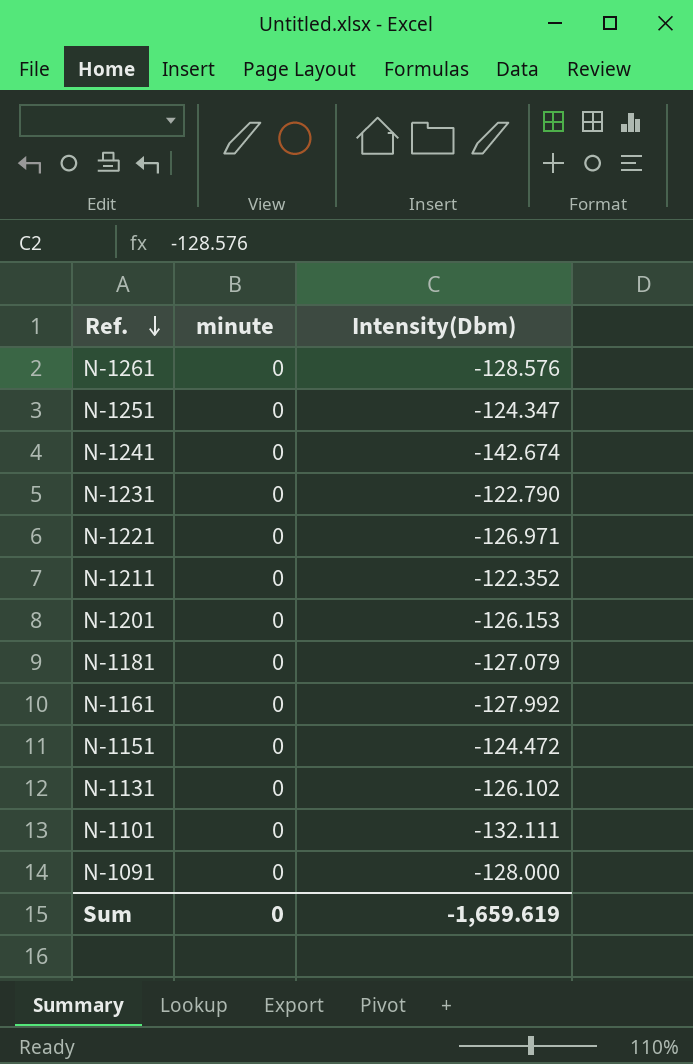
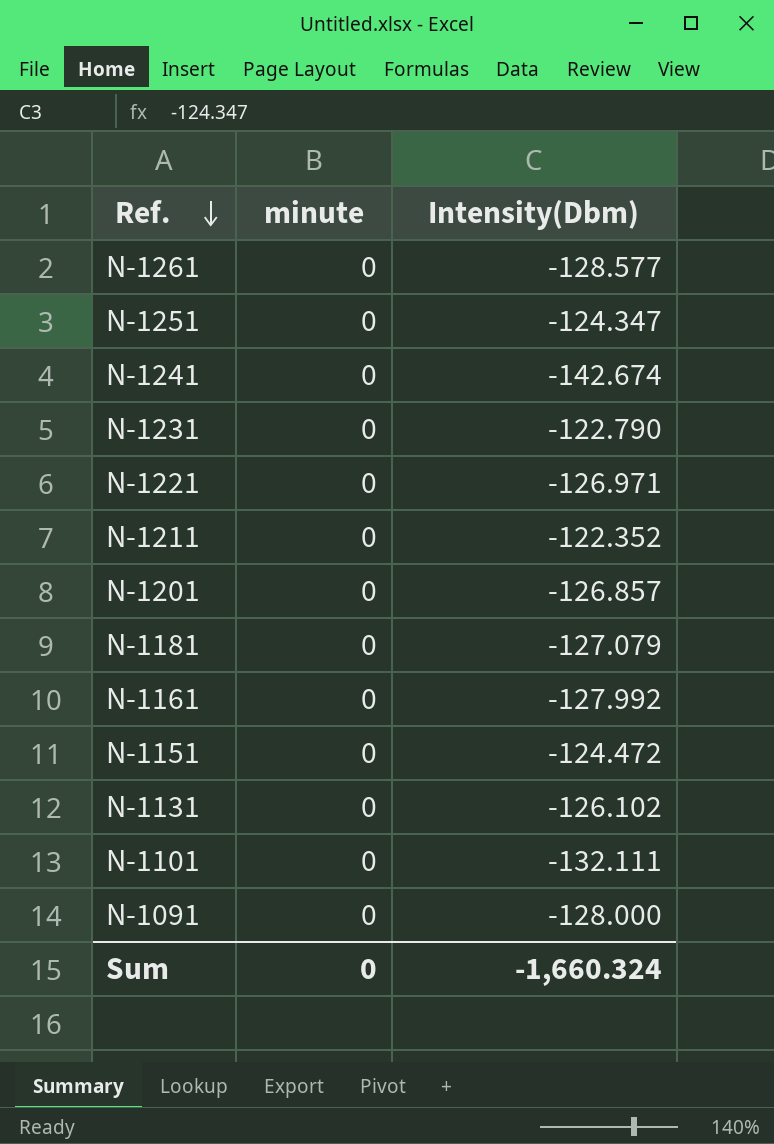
N-1261 | Intensity(Dbm): -128.576 -> -128.577
N-1201 | Intensity(Dbm): -126.153 -> -126.857
Sum | Intensity(Dbm): -1,659.619 -> -1,660.324

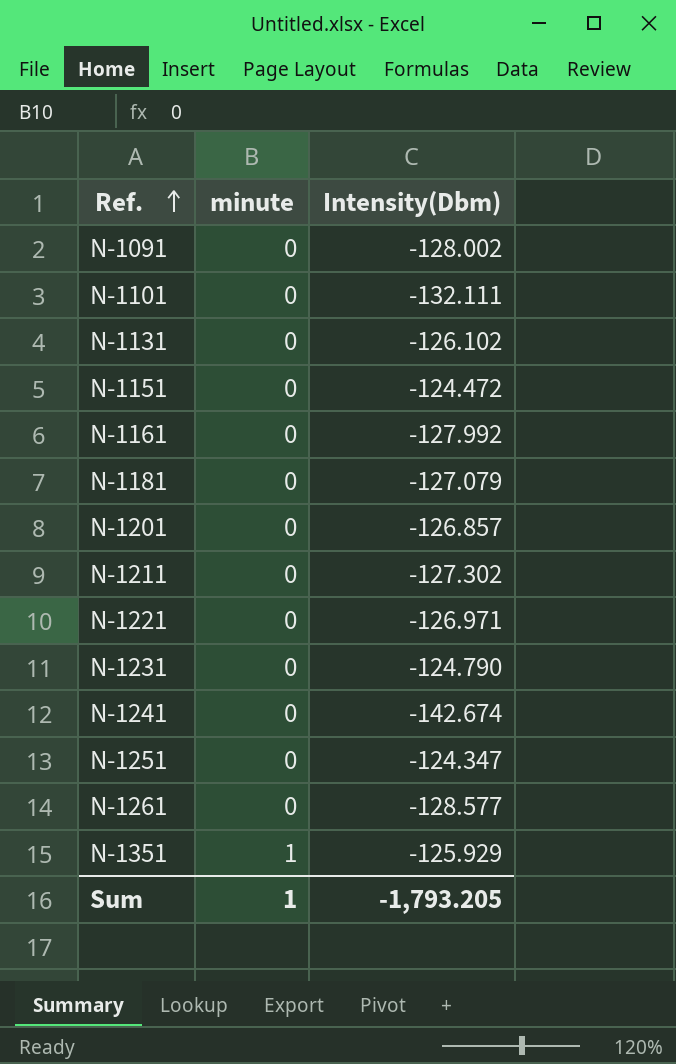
row order: Ref. descending -> Ref. ascending
N-1091 | Intensity(Dbm): -128.000 -> -128.002
N-1211 | Intensity(Dbm): -122.352 -> -127.302
N-1231 | Intensity(Dbm): -122.790 -> -124.790
row N-1351: none -> 1 | -125.929
Sum | minute: 0 -> 1
Sum | Intensity(Dbm): -1,660.324 -> -1,793.205

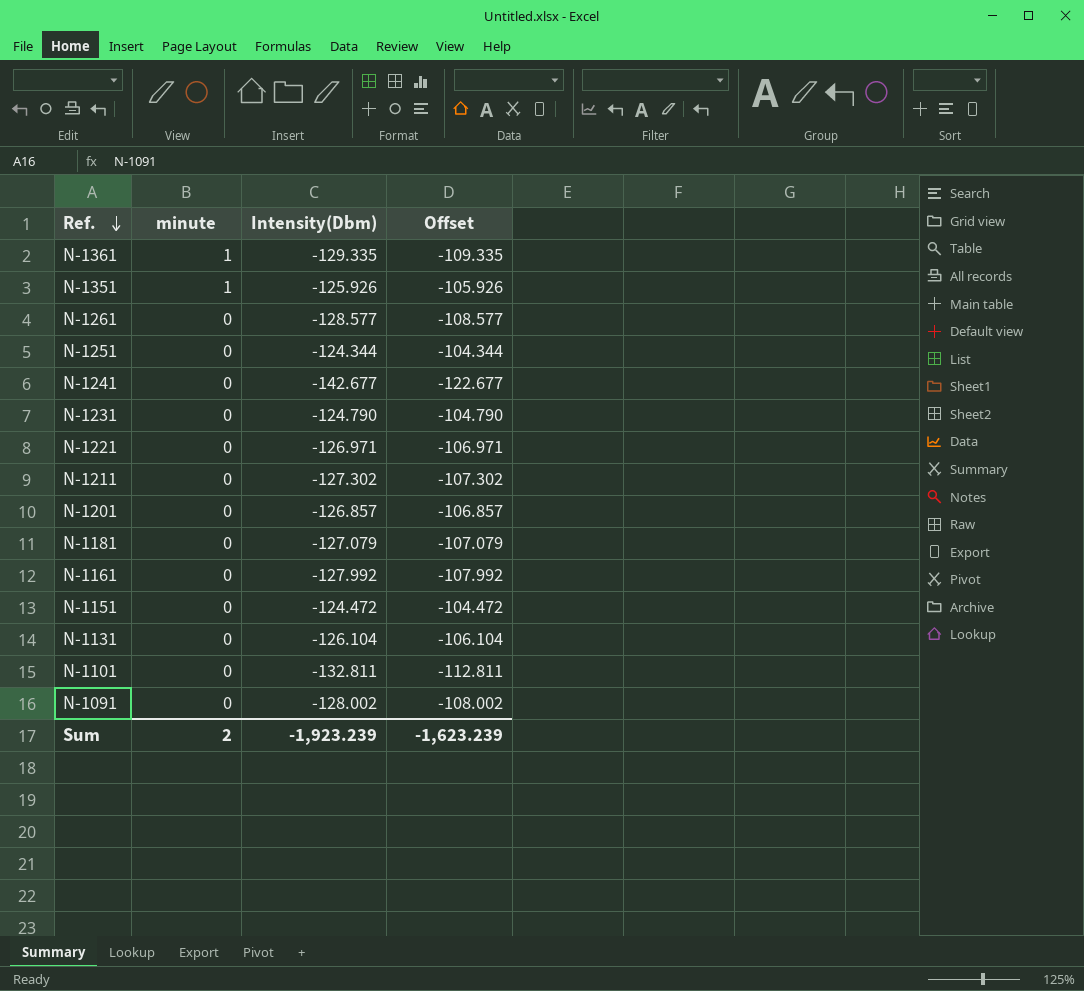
row order: Ref. ascending -> Ref. descending
column Offset | formula: none -> [Intensity(Dbm)] + 20
row N-1361: none -> 1 | -129.335 | -109.335
N-1351 | Intensity(Dbm): -125.929 -> -125.926
N-1251 | Intensity(Dbm): -124.347 -> -124.344
N-1241 | Intensity(Dbm): -142.674 -> -142.677
N-1131 | Intensity(Dbm): -126.102 -> -126.104
N-1101 | Intensity(Dbm): -132.111 -> -132.811
Sum | minute: 1 -> 2
Sum | Intensity(Dbm): -1,793.205 -> -1,923.239

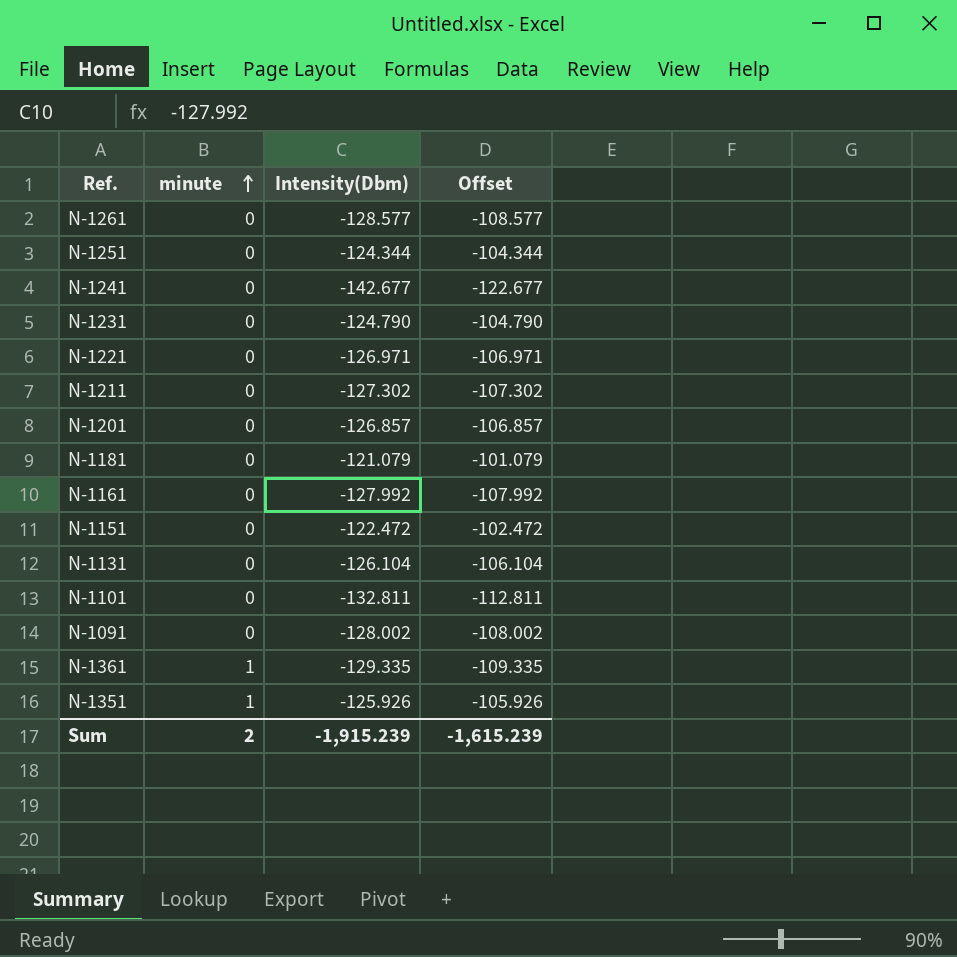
row order: Ref. descending -> minute ascending
N-1181 | Intensity(Dbm): -127.079 -> -121.079
N-1181 | Offset: -107.079 -> -101.079
N-1151 | Intensity(Dbm): -124.472 -> -122.472
N-1151 | Offset: -104.472 -> -102.472
Sum | Intensity(Dbm): -1,923.239 -> -1,915.239
Sum | Offset: -1,623.239 -> -1,615.239

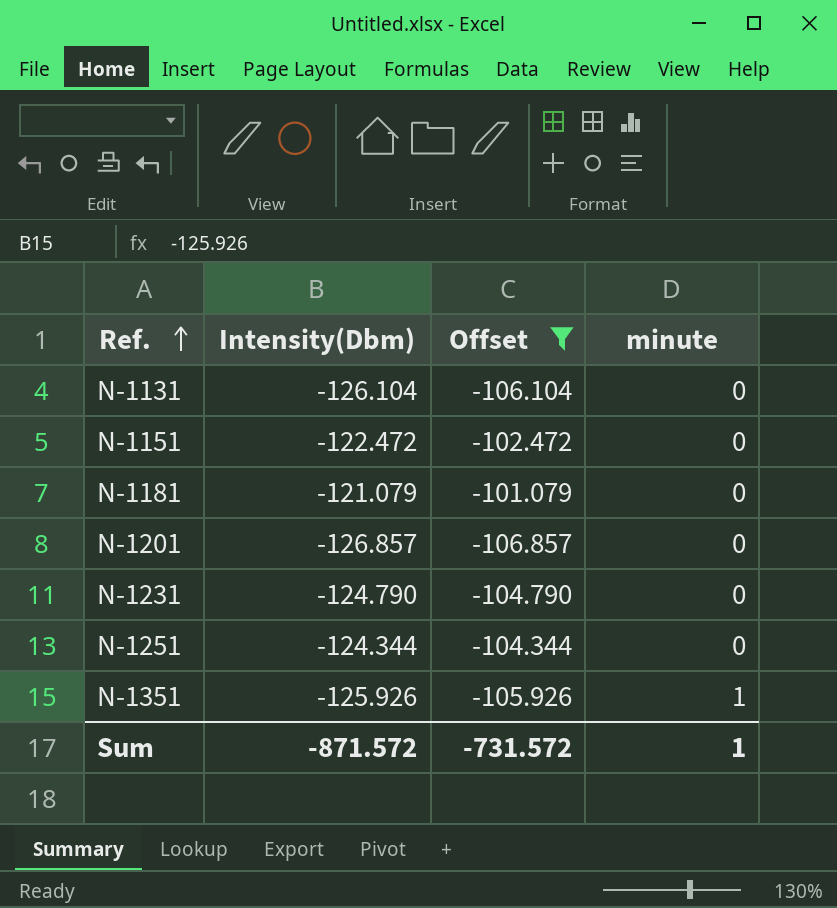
filter: none -> Offset >= -106.857
row order: minute ascending -> Ref. ascending
column minute | position: 2 -> 4
Sum | Intensity(Dbm): -1,915.239 -> -871.572
Sum | Offset: -1,615.239 -> -731.572
Sum | minute: 2 -> 1

